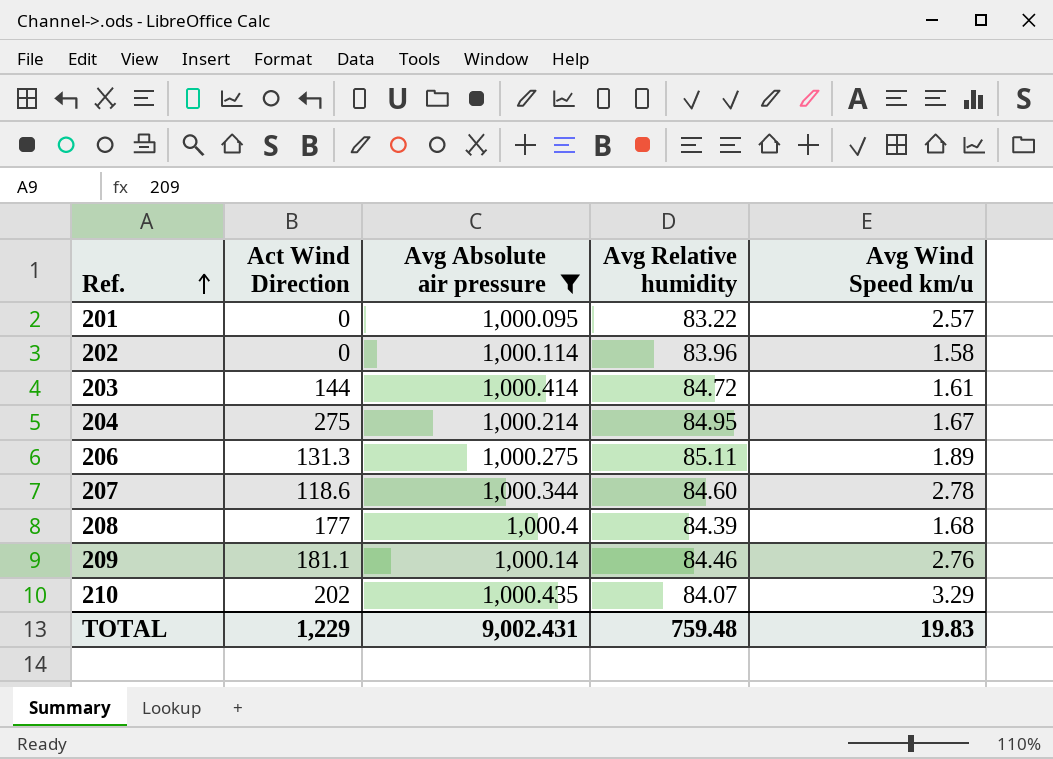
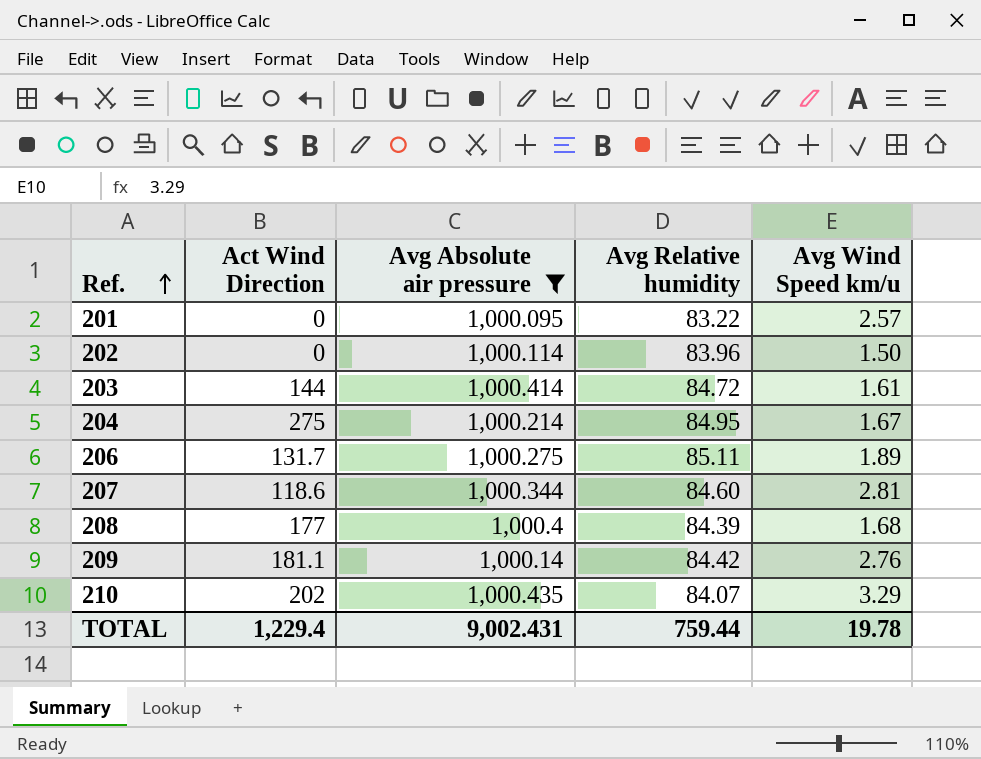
202 | Avg Wind Speed km/u: 1.58 -> 1.50
206 | Act Wind Direction: 131.3 -> 131.7
207 | Avg Wind Speed km/u: 2.78 -> 2.81
209 | Avg Relative humidity: 84.46 -> 84.42
TOTAL | Act Wind Direction: 1,229 -> 1,229.4
TOTAL | Avg Relative humidity: 759.48 -> 759.44
TOTAL | Avg Wind Speed km/u: 19.83 -> 19.78

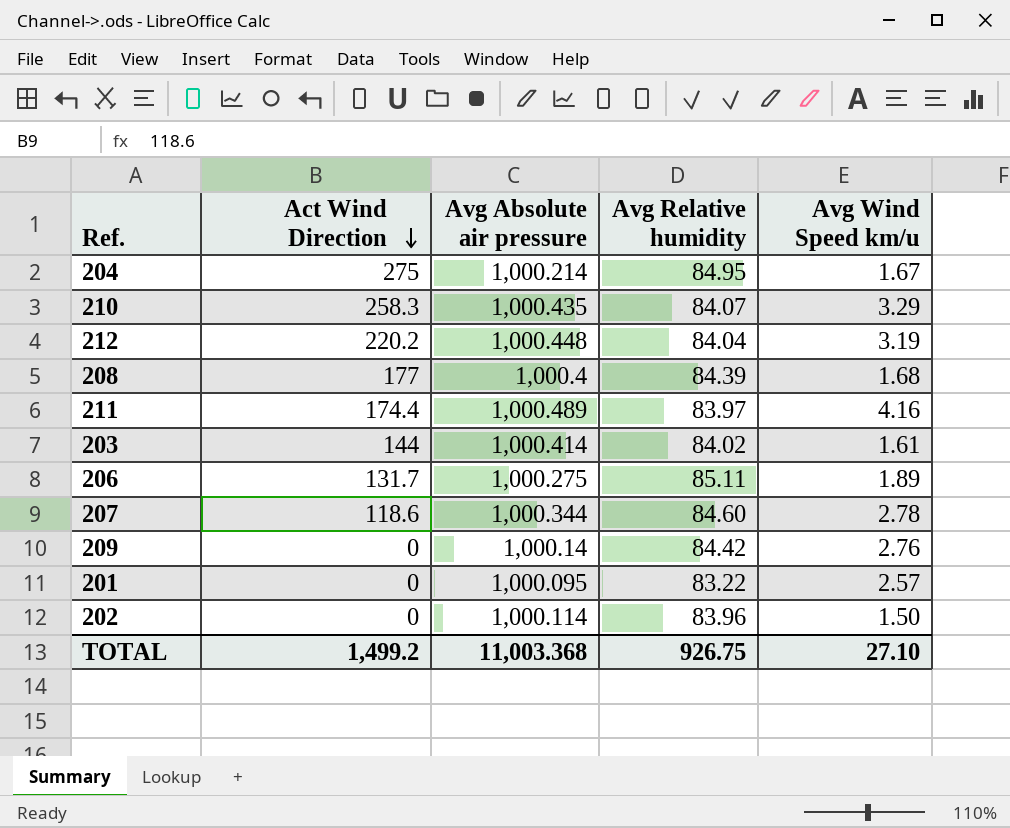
filter: Avg Absolute air pressure <= 1,000.435 -> none
row order: Ref. ascending -> Act Wind Direction descending
210 | Act Wind Direction: 202 -> 258.3
203 | Avg Relative humidity: 84.72 -> 84.02
207 | Avg Wind Speed km/u: 2.81 -> 2.78
209 | Act Wind Direction: 181.1 -> 0
TOTAL | Act Wind Direction: 1,229.4 -> 1,499.2
TOTAL | Avg Absolute air pressure: 9,002.431 -> 11,003.368
TOTAL | Avg Relative humidity: 759.44 -> 926.75
TOTAL | Avg Wind Speed km/u: 19.78 -> 27.10

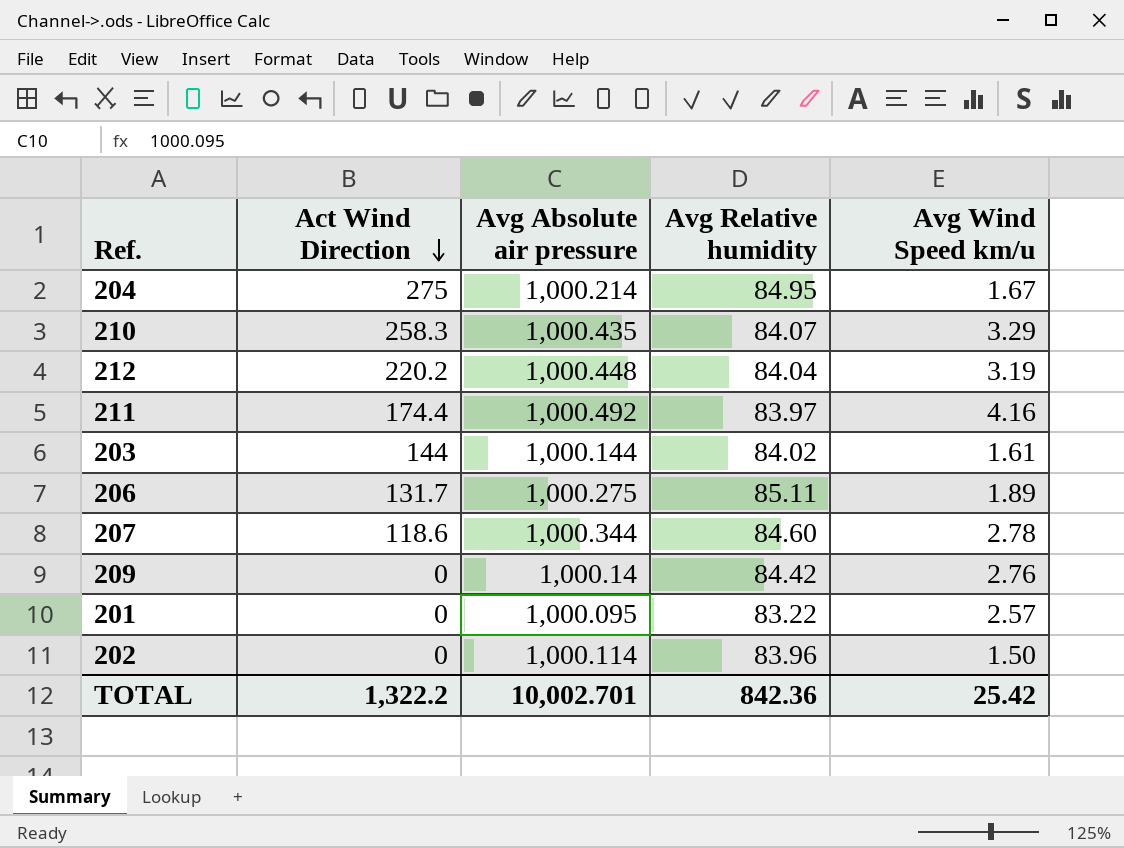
row 208: 177 | 1,000.4 | 84.39 | 1.68 -> none
211 | Avg Absolute air pressure: 1,000.489 -> 1,000.492
203 | Avg Absolute air pressure: 1,000.414 -> 1,000.144
TOTAL | Act Wind Direction: 1,499.2 -> 1,322.2
TOTAL | Avg Absolute air pressure: 11,003.368 -> 10,002.701
TOTAL | Avg Relative humidity: 926.75 -> 842.36
TOTAL | Avg Wind Speed km/u: 27.10 -> 25.42

